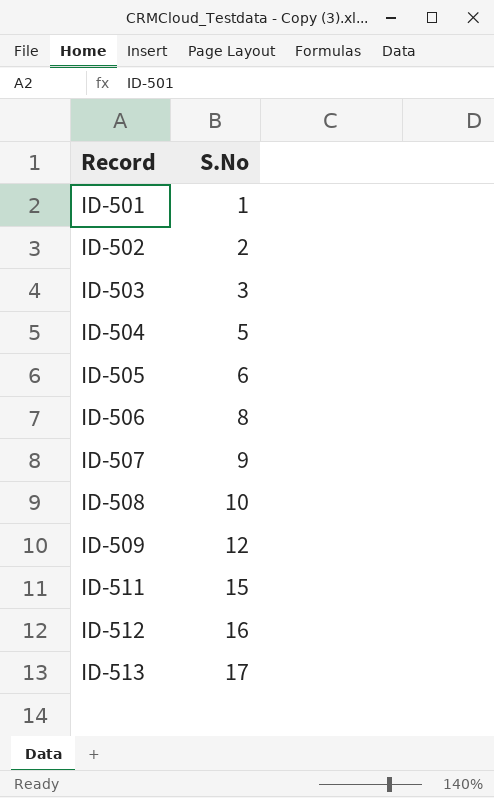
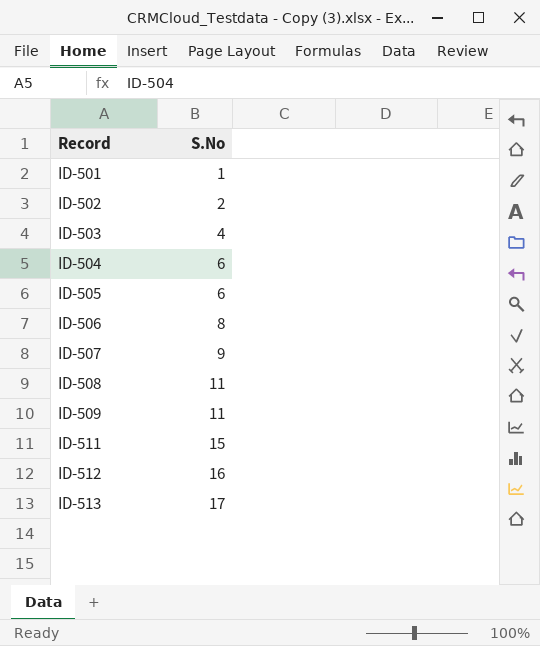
ID-503 | S.No: 3 -> 4
ID-504 | S.No: 5 -> 6
ID-508 | S.No: 10 -> 11
ID-509 | S.No: 12 -> 11

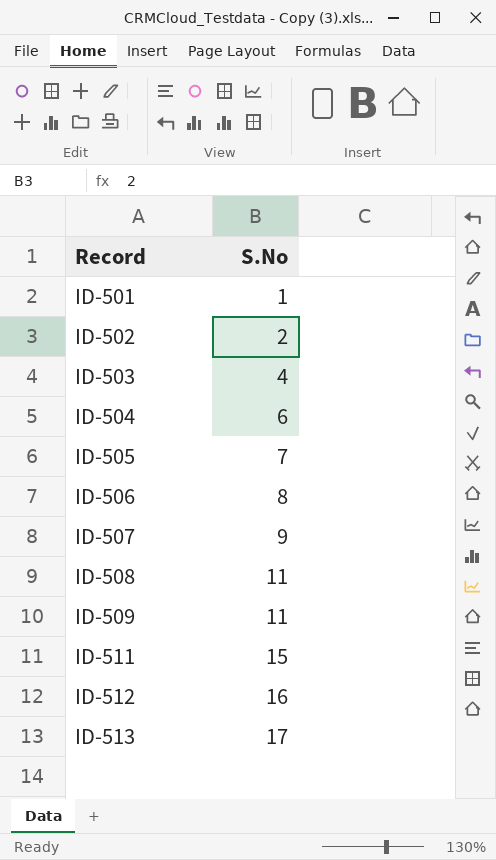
ID-505 | S.No: 6 -> 7

